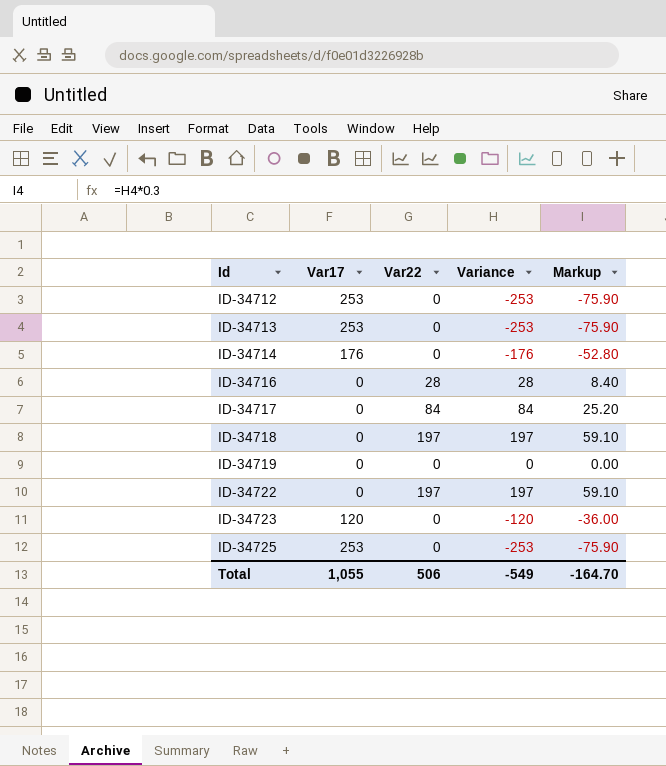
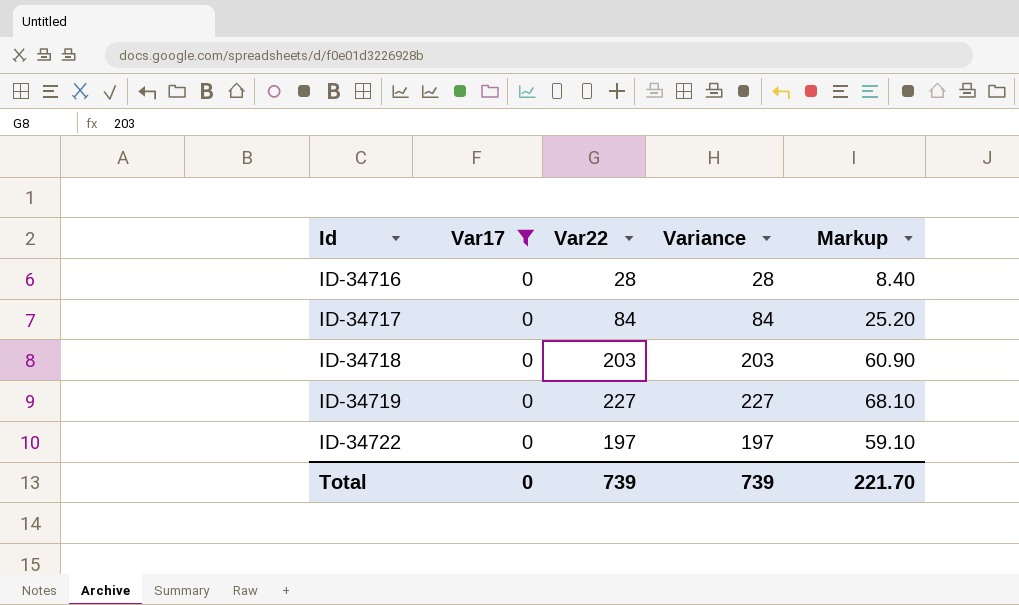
filter: none -> Var17 = 0
ID-34718 | Var22: 197 -> 203
ID-34718 | Variance: 197 -> 203
ID-34718 | Markup: 59.10 -> 60.90
ID-34719 | Var22: 0 -> 227
ID-34719 | Variance: 0 -> 227
ID-34719 | Markup: 0.00 -> 68.10
Total | Var17: 1,055 -> 0
Total | Var22: 506 -> 739
Total | Variance: -549 -> 739
Total | Markup: -164.70 -> 221.70

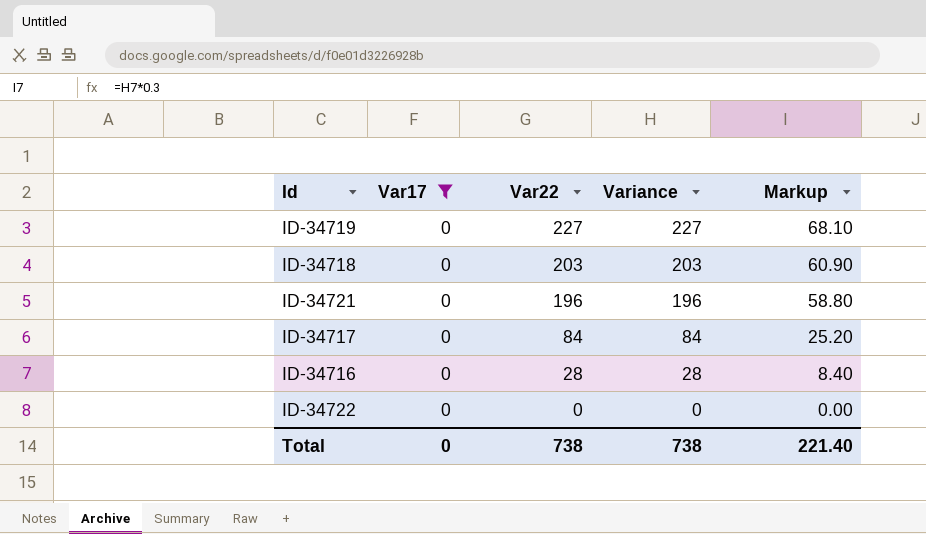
row order: Id ascending -> Var22 descending
row ID-34721: none -> 0 | 196 | 196 | 58.80
ID-34722 | Var22: 197 -> 0
ID-34722 | Variance: 197 -> 0
ID-34722 | Markup: 59.10 -> 0.00
Total | Var22: 739 -> 738
Total | Variance: 739 -> 738
Total | Markup: 221.70 -> 221.40

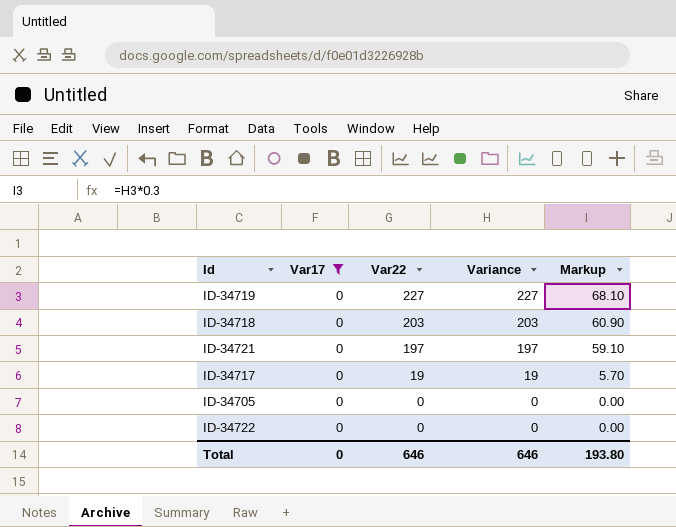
row ID-34716: 0 | 28 | 28 | 8.40 -> none
ID-34721 | Var22: 196 -> 197
ID-34721 | Variance: 196 -> 197
ID-34721 | Markup: 58.80 -> 59.10
ID-34717 | Var22: 84 -> 19
ID-34717 | Variance: 84 -> 19
ID-34717 | Markup: 25.20 -> 5.70
row ID-34705: none -> 0 | 0 | 0 | 0.00
Total | Var22: 738 -> 646
Total | Variance: 738 -> 646
Total | Markup: 221.40 -> 193.80

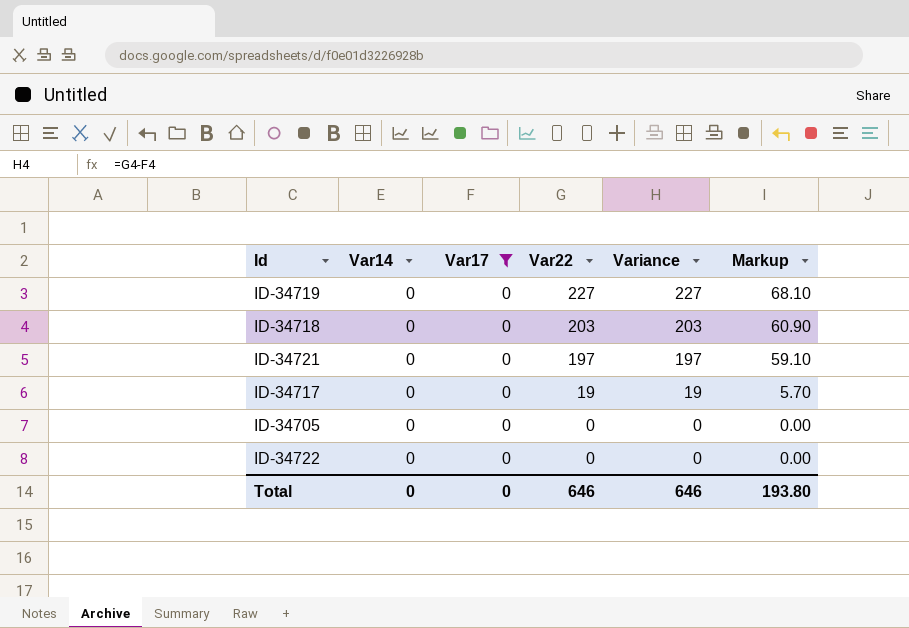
column Var14 | position: none -> 2

